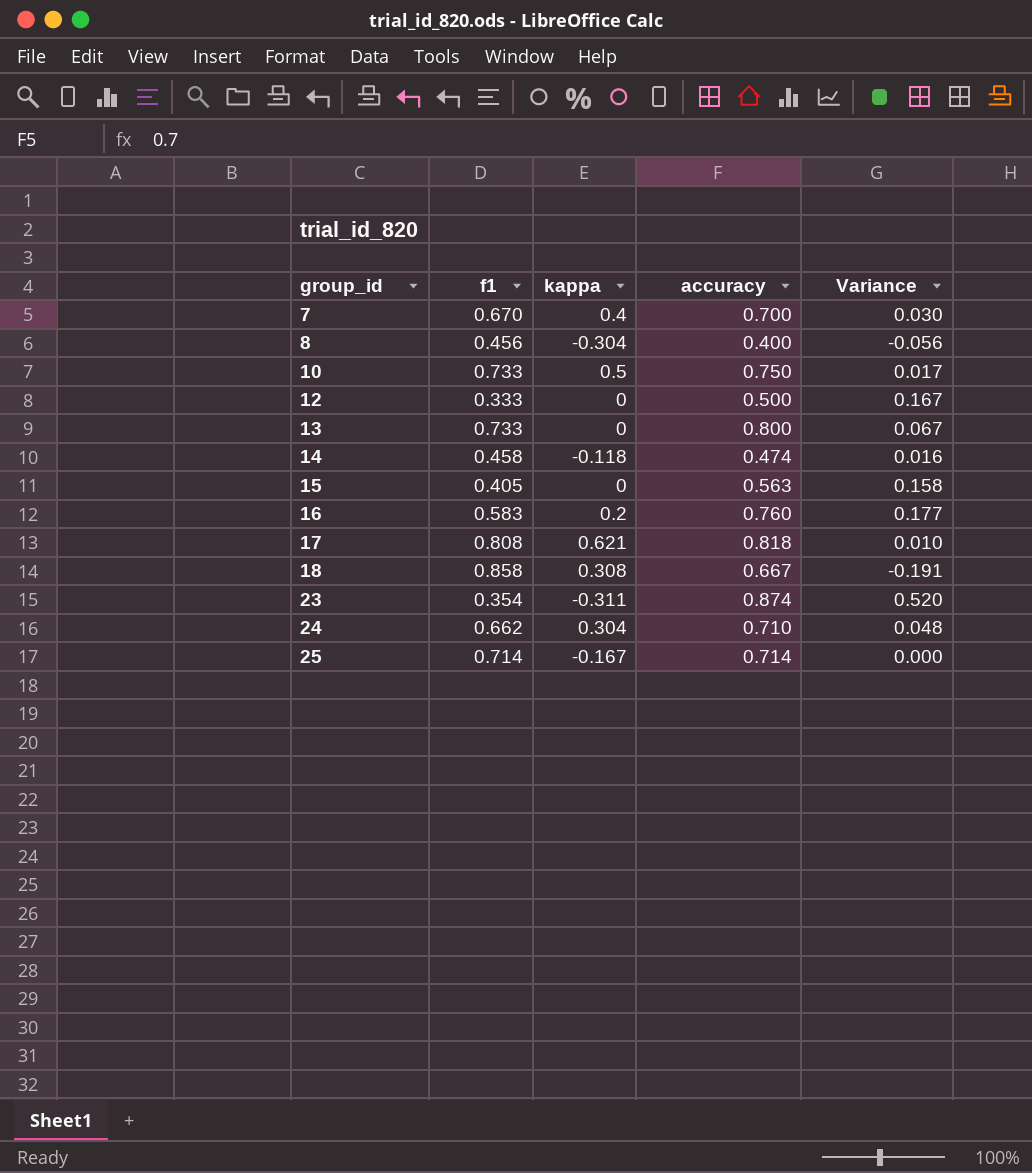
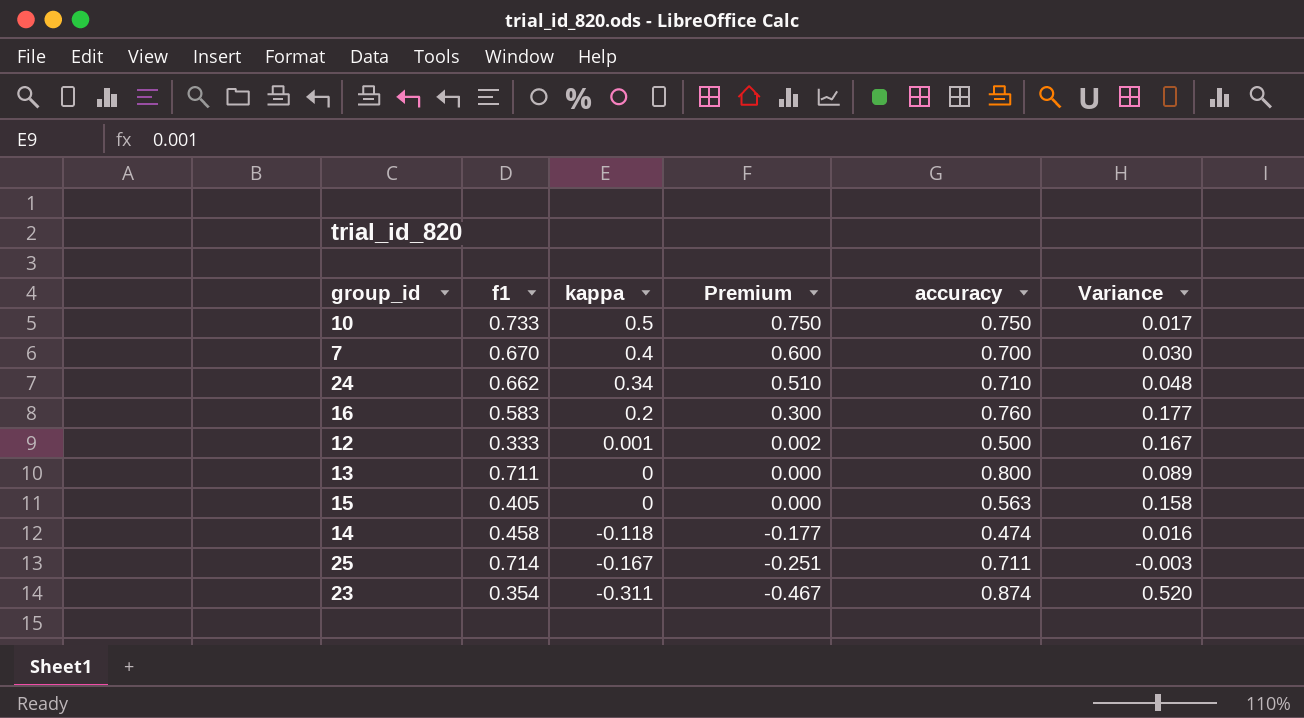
row order: group_id ascending -> kappa descending
column Premium | formula: none -> [kappa] * 1.5
row 8: 0.456 | -0.304 | 0.400 | -0.056 -> none
row 17: 0.808 | 0.621 | 0.818 | 0.010 -> none
row 18: 0.858 | 0.308 | 0.667 | -0.191 -> none
24 | kappa: 0.304 -> 0.34
12 | kappa: 0 -> 0.001
13 | f1: 0.733 -> 0.711
13 | Variance: 0.067 -> 0.089
25 | accuracy: 0.714 -> 0.711
25 | Variance: 0.000 -> -0.003

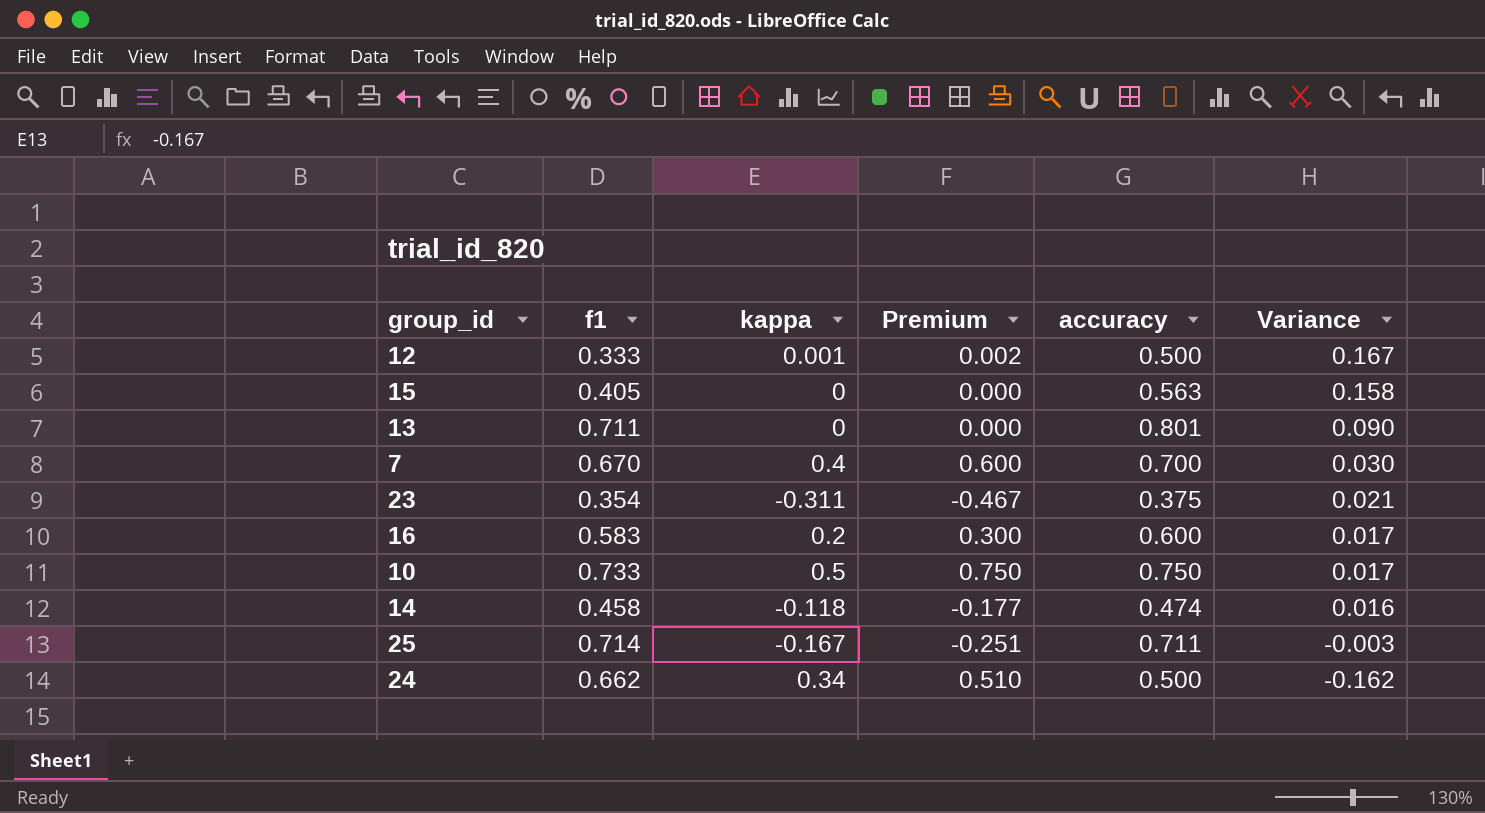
row order: kappa descending -> Variance descending
13 | accuracy: 0.800 -> 0.801
13 | Variance: 0.089 -> 0.090
23 | accuracy: 0.874 -> 0.375
23 | Variance: 0.520 -> 0.021
16 | accuracy: 0.760 -> 0.600
16 | Variance: 0.177 -> 0.017
24 | accuracy: 0.710 -> 0.500
24 | Variance: 0.048 -> -0.162

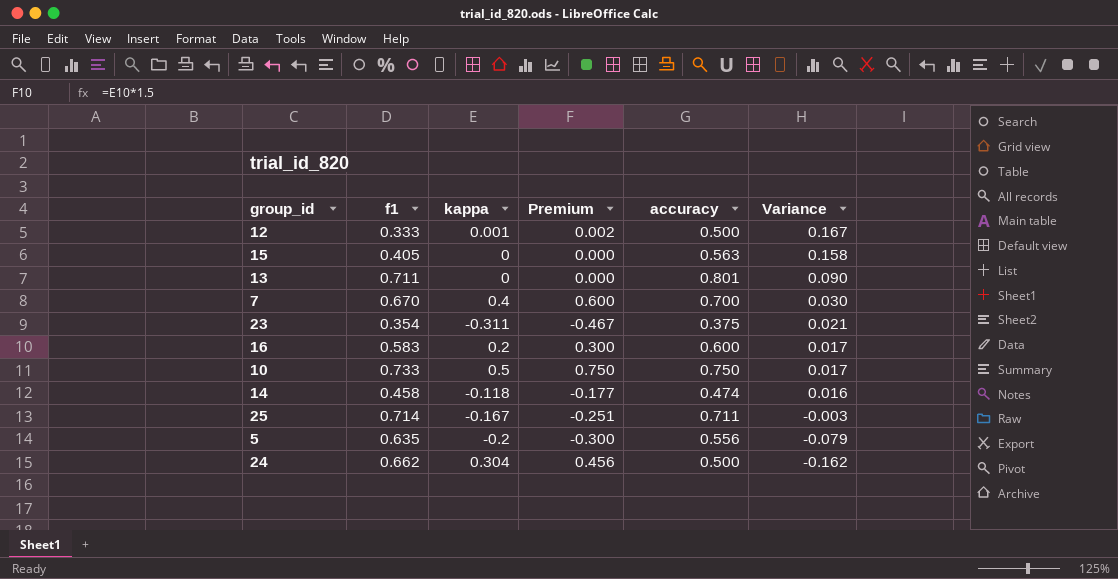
row 5: none -> 0.635 | -0.2 | -0.300 | 0.556 | -0.079
24 | kappa: 0.34 -> 0.304
24 | Premium: 0.510 -> 0.456

